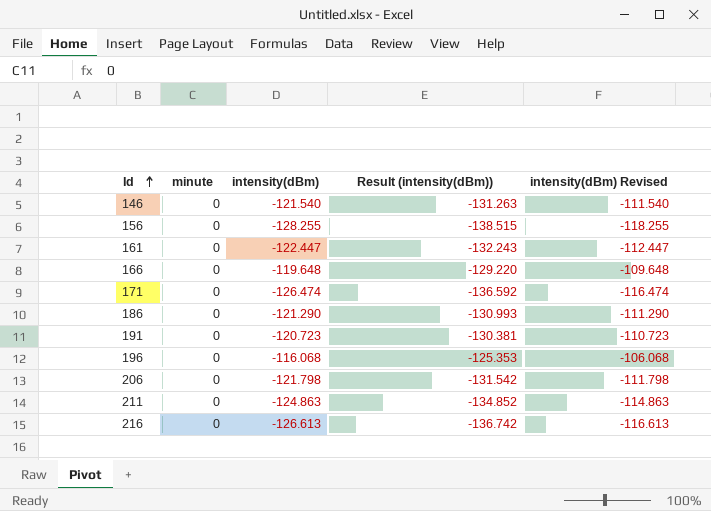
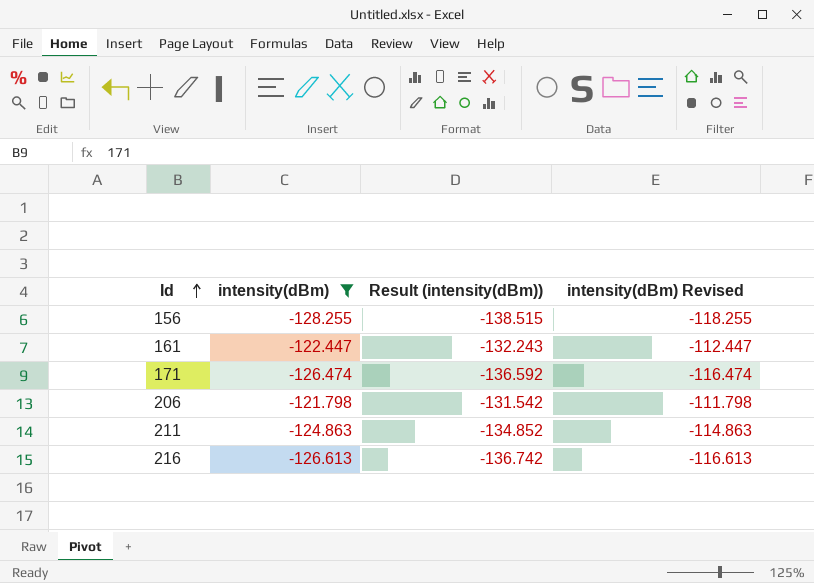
filter: none -> intensity(dBm) <= -121.798
column minute | position: 2 -> none

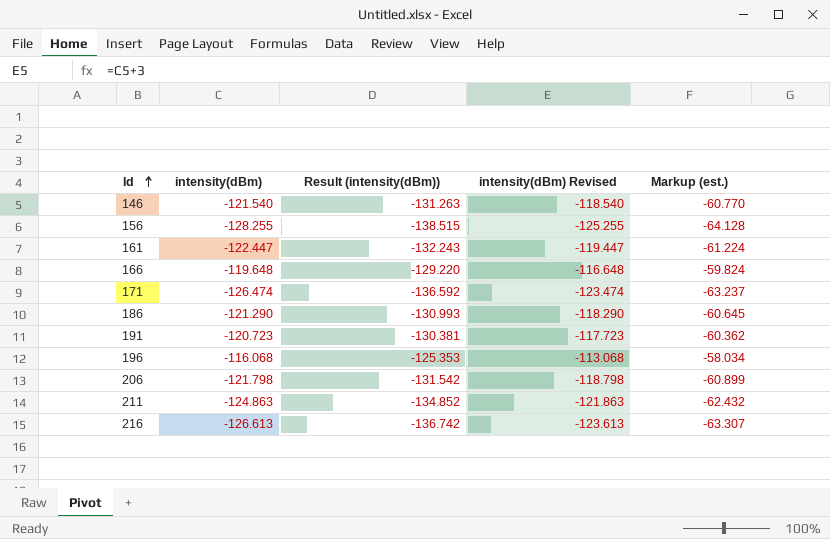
filter: intensity(dBm) <= -121.798 -> none
column intensity(dBm) Revised | formula: [intensity(dBm)] + 10 -> [intensity(dBm)] + 3
column Markup (est.) | formula: none -> [intensity(dBm)] * 0.5

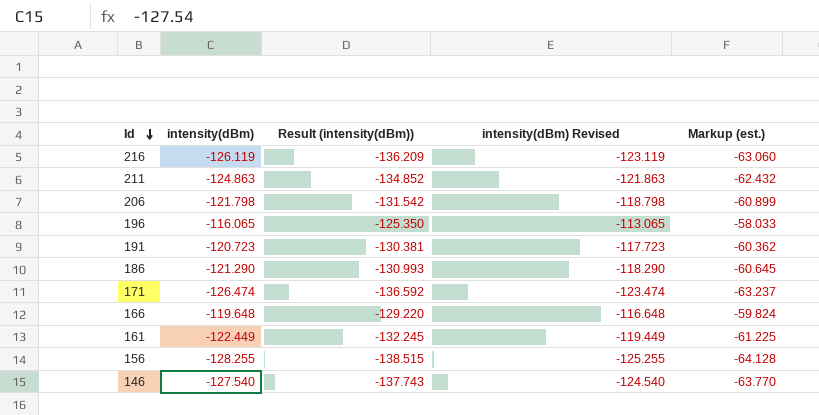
row order: Id ascending -> Id descending
216 | intensity(dBm): -126.613 -> -126.119
216 | Result (intensity(dBm)): -136.742 -> -136.209
216 | intensity(dBm) Revised: -123.613 -> -123.119
216 | Markup (est.): -63.307 -> -63.060
196 | intensity(dBm): -116.068 -> -116.065
196 | Result (intensity(dBm)): -125.353 -> -125.350
196 | intensity(dBm) Revised: -113.068 -> -113.065
196 | Markup (est.): -58.034 -> -58.033
161 | intensity(dBm): -122.447 -> -122.449
161 | Result (intensity(dBm)): -132.243 -> -132.245
161 | intensity(dBm) Revised: -119.447 -> -119.449
161 | Markup (est.): -61.224 -> -61.225
146 | intensity(dBm): -121.540 -> -127.540
146 | Result (intensity(dBm)): -131.263 -> -137.743
146 | intensity(dBm) Revised: -118.540 -> -124.540
146 | Markup (est.): -60.770 -> -63.770

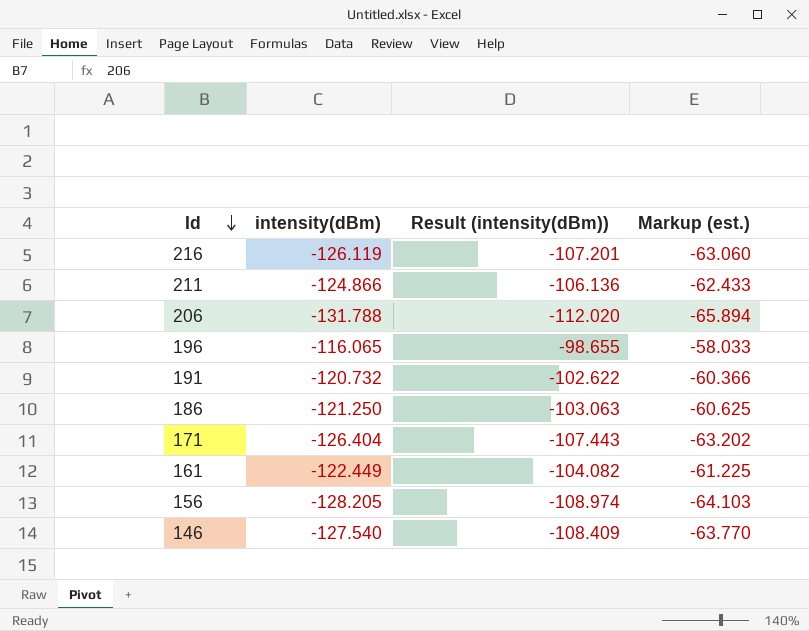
column intensity(dBm) Revised | formula: [intensity(dBm)] + 3 -> none
column Result (intensity(dBm)) | formula: [intensity(dBm)] * 1.08 -> [intensity(dBm)] * 0.85
row 166: -119.648 | -129.220 | -116.648 | -59.824 -> none
211 | intensity(dBm): -124.863 -> -124.866
211 | Markup (est.): -62.432 -> -62.433
206 | intensity(dBm): -121.798 -> -131.788
206 | Markup (est.): -60.899 -> -65.894
191 | intensity(dBm): -120.723 -> -120.732
191 | Markup (est.): -60.362 -> -60.366
186 | intensity(dBm): -121.290 -> -121.250
186 | Markup (est.): -60.645 -> -60.625
171 | intensity(dBm): -126.474 -> -126.404
171 | Markup (est.): -63.237 -> -63.202
156 | intensity(dBm): -128.255 -> -128.205
156 | Markup (est.): -64.128 -> -64.103

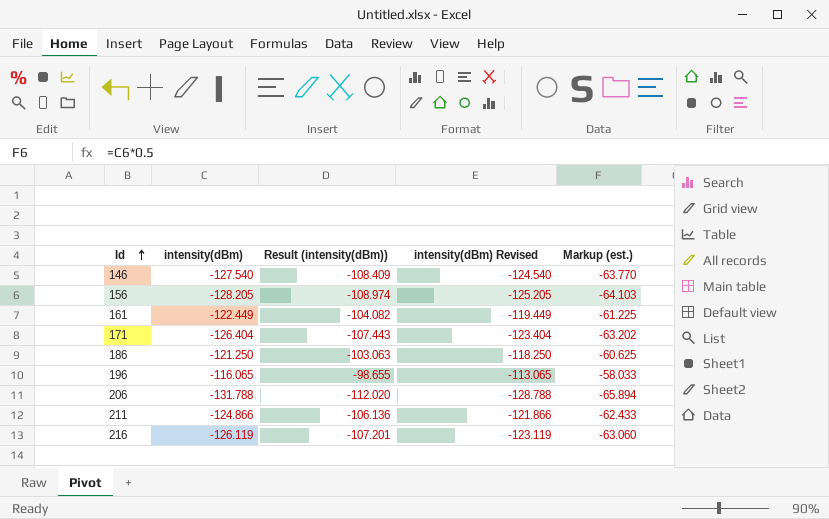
row order: Id descending -> Id ascending
column intensity(dBm) Revised | formula: none -> [intensity(dBm)] + 3
row 191: -120.732 | -102.622 | -60.366 -> none

